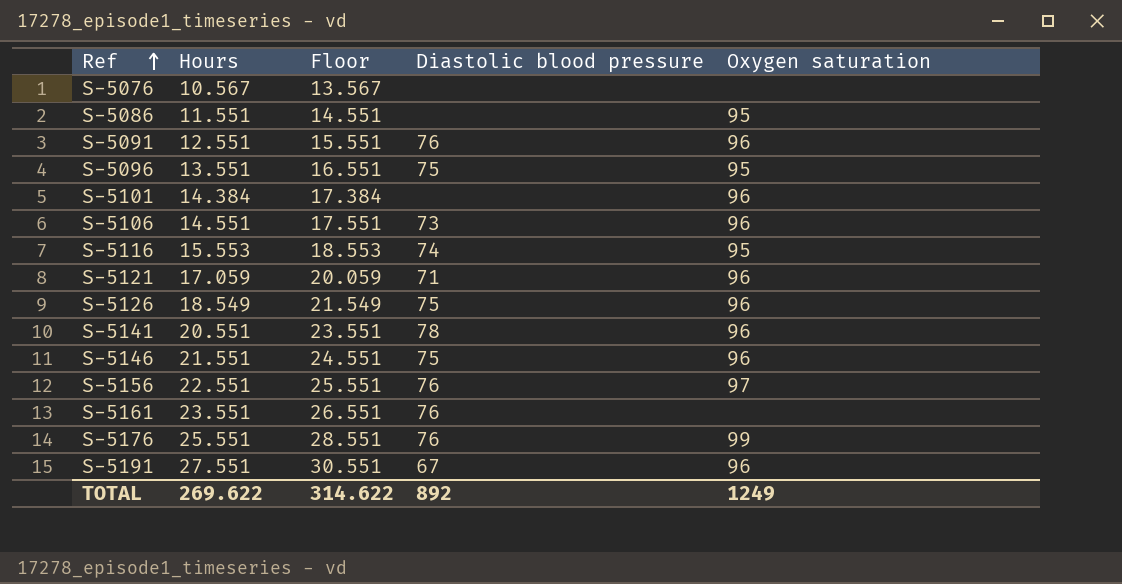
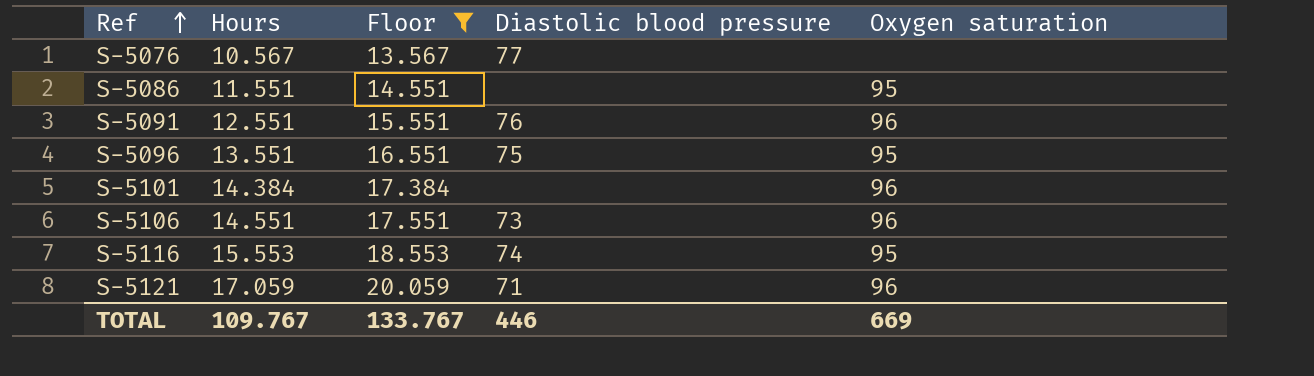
filter: none -> Floor <= 20.059
S-5076 | Diastolic blood pressure: none -> 77
TOTAL | Hours: 269.622 -> 109.767
TOTAL | Floor: 314.622 -> 133.767
TOTAL | Diastolic blood pressure: 892 -> 446
TOTAL | Oxygen saturation: 1249 -> 669

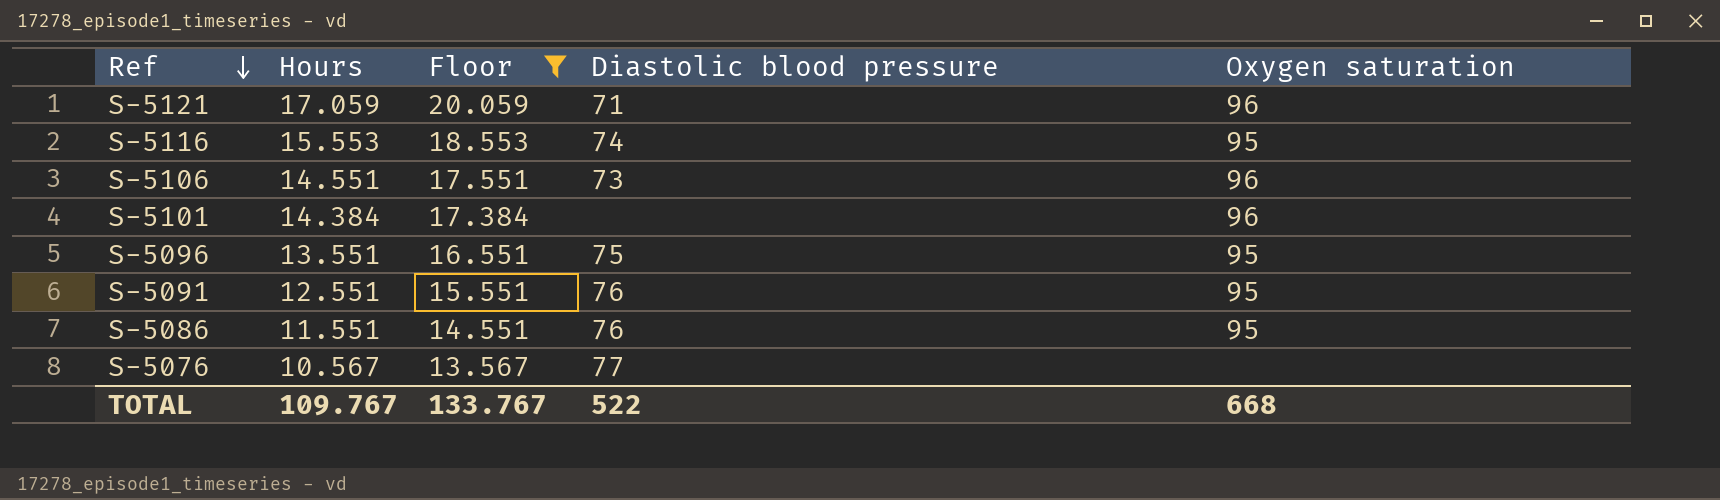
row order: Ref ascending -> Ref descending
S-5091 | Oxygen saturation: 96 -> 95
S-5086 | Diastolic blood pressure: none -> 76
TOTAL | Diastolic blood pressure: 446 -> 522
TOTAL | Oxygen saturation: 669 -> 668

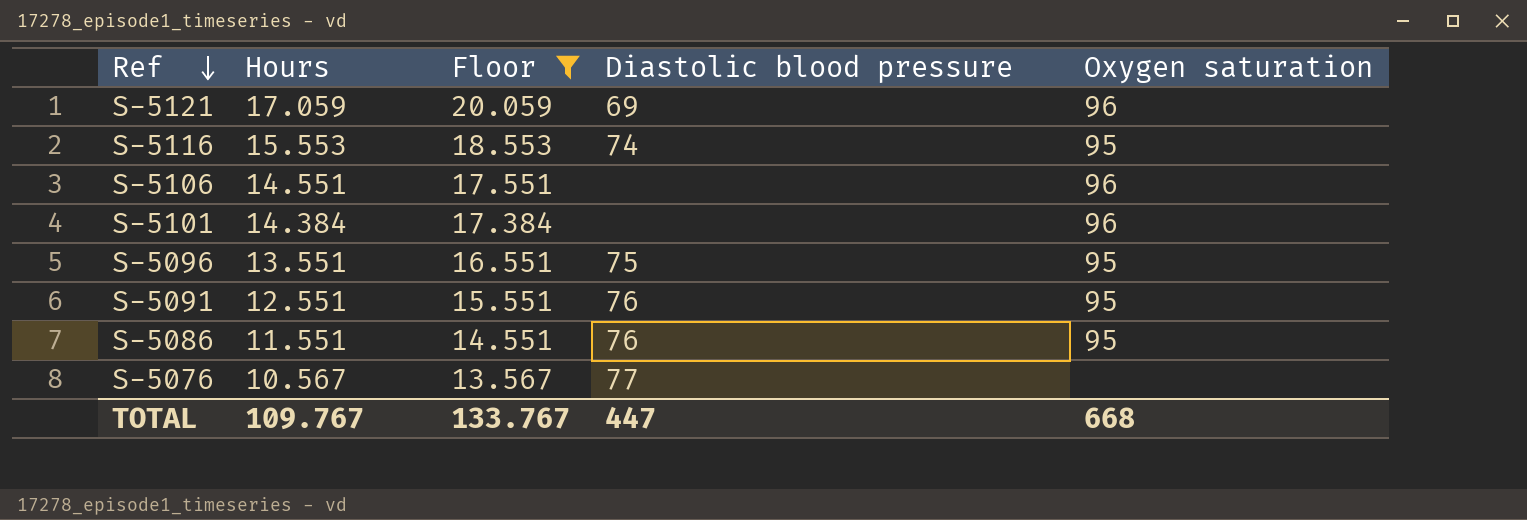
S-5121 | Diastolic blood pressure: 71 -> 69
S-5106 | Diastolic blood pressure: 73 -> none
TOTAL | Diastolic blood pressure: 522 -> 447

